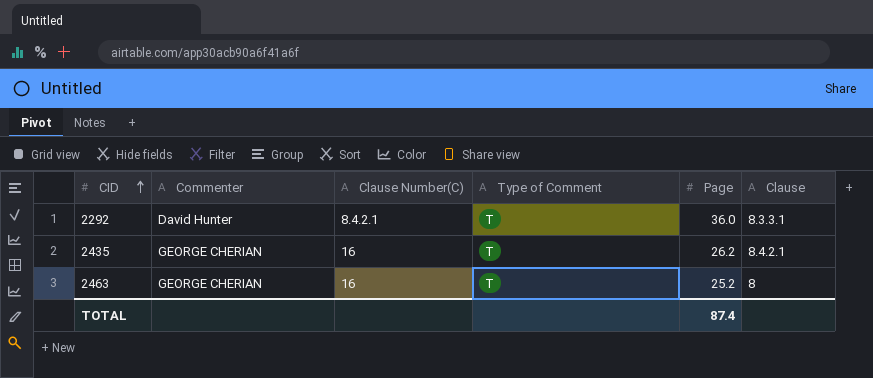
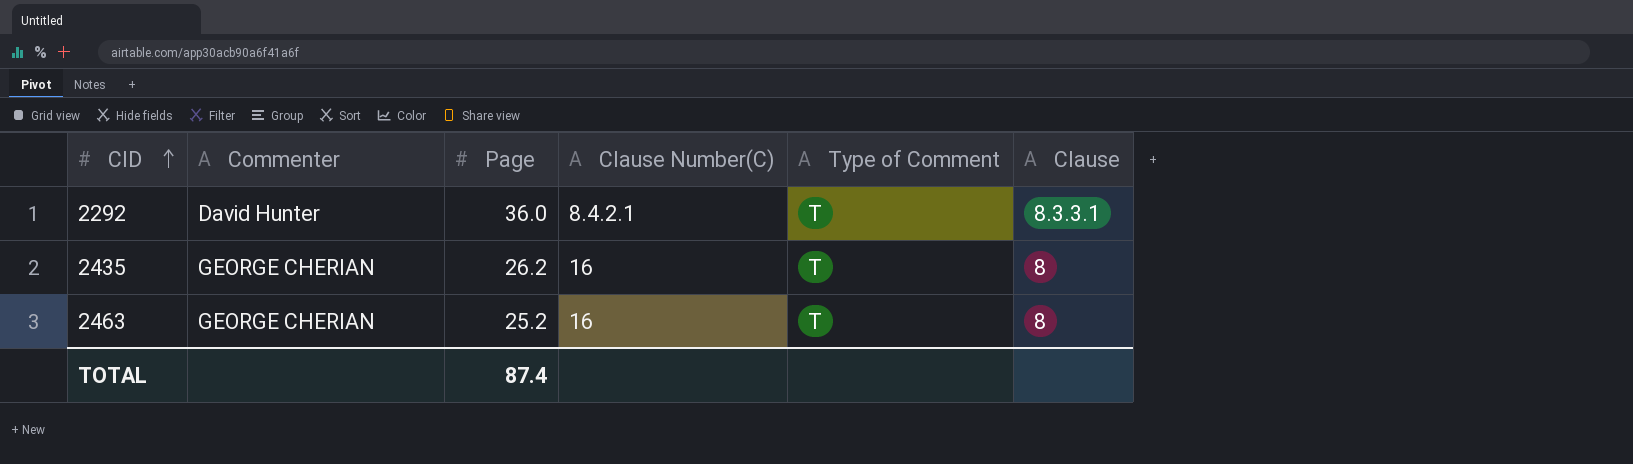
column Page | position: 5 -> 3
2435 | Clause: 8.4.2.1 -> 8

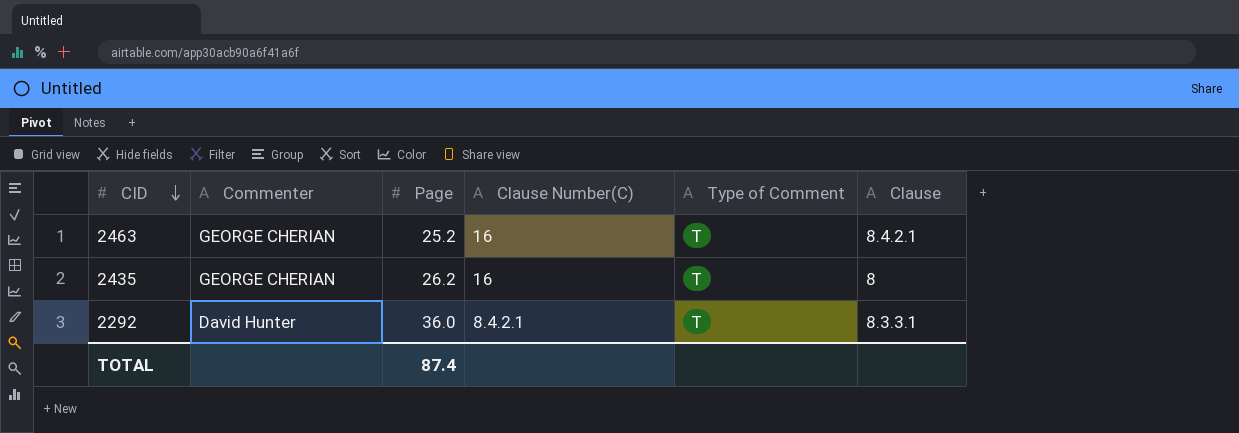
row order: CID ascending -> CID descending
2463 | Clause: 8 -> 8.4.2.1

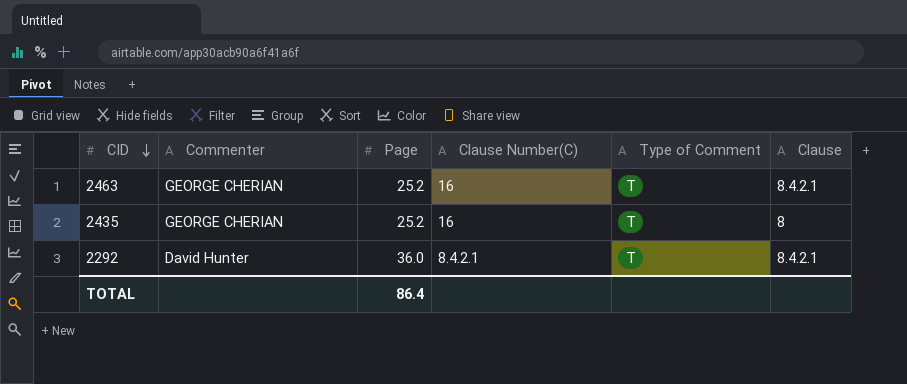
2435 | Page: 26.2 -> 25.2
2292 | Clause: 8.3.3.1 -> 8.4.2.1
TOTAL | Page: 87.4 -> 86.4

